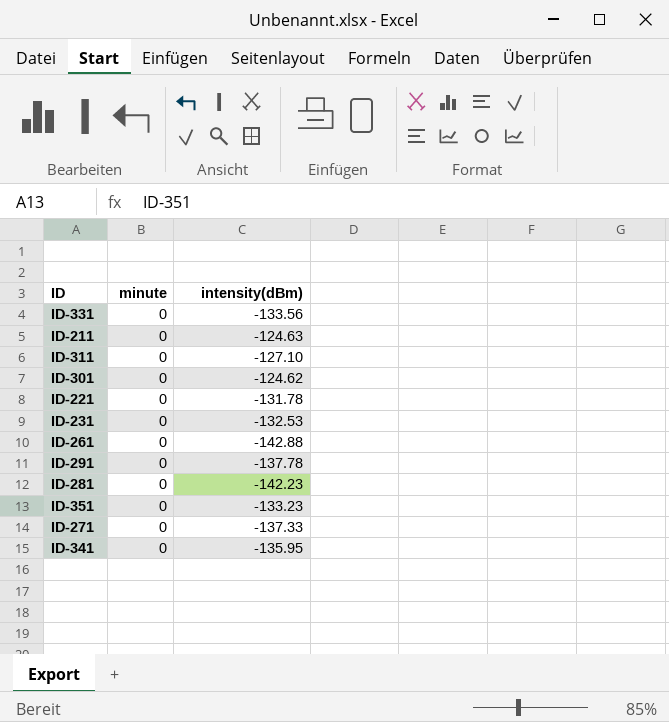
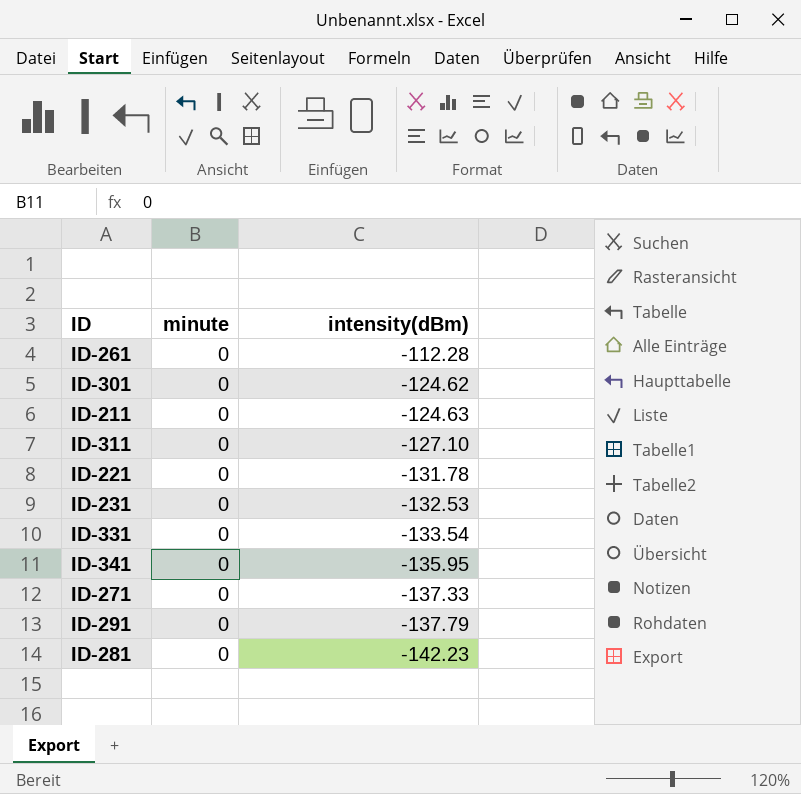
row order: none -> intensity(dBm) descending
row ID-351: 0 | -133.23 -> none
ID-261 | intensity(dBm): -142.88 -> -112.28
ID-331 | intensity(dBm): -133.56 -> -133.54
ID-291 | intensity(dBm): -137.78 -> -137.79

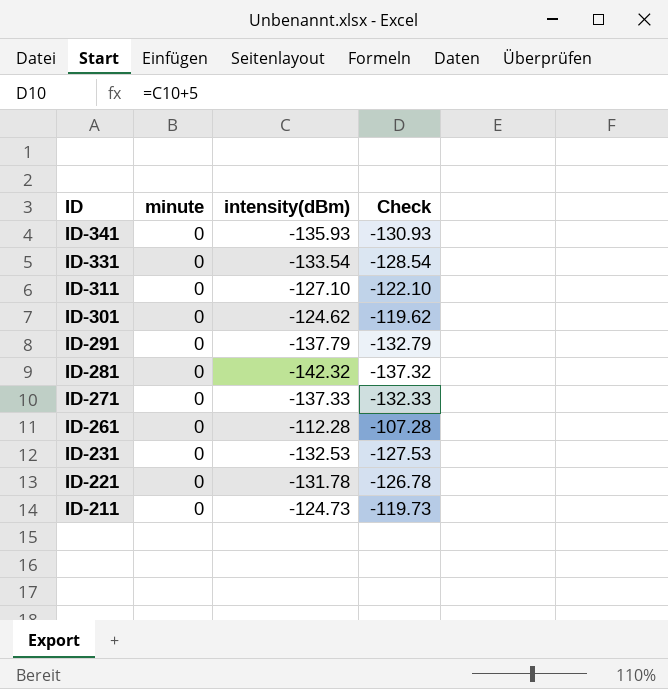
row order: intensity(dBm) descending -> ID descending
column Check | formula: none -> [intensity(dBm)] + 5
ID-341 | intensity(dBm): -135.95 -> -135.93
ID-281 | intensity(dBm): -142.23 -> -142.32
ID-211 | intensity(dBm): -124.63 -> -124.73

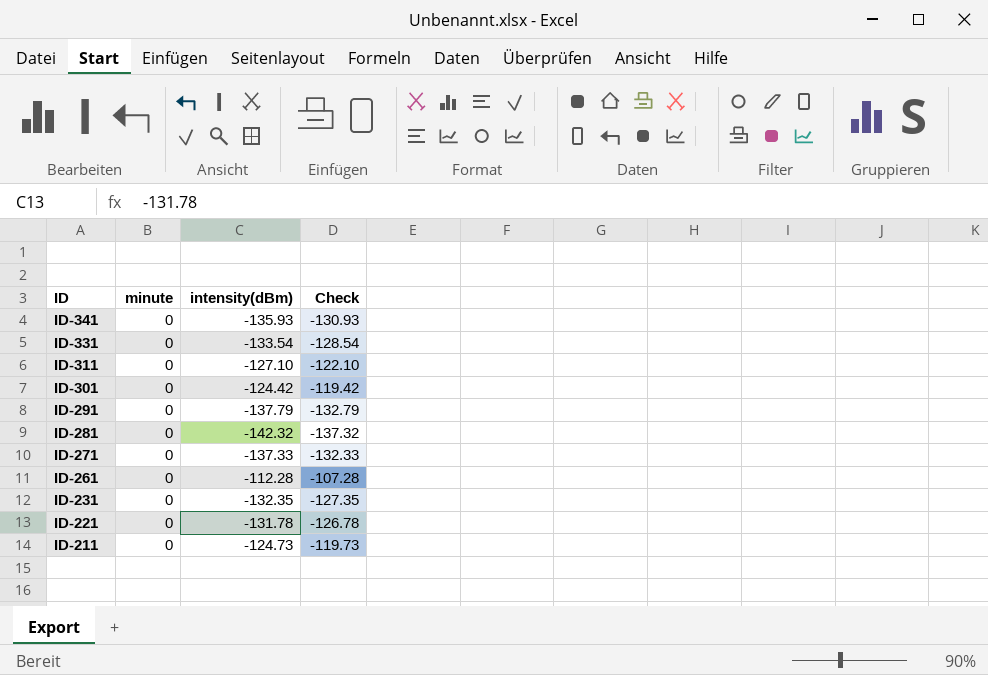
ID-301 | intensity(dBm): -124.62 -> -124.42
ID-301 | Check: -119.62 -> -119.42
ID-231 | intensity(dBm): -132.53 -> -132.35
ID-231 | Check: -127.53 -> -127.35

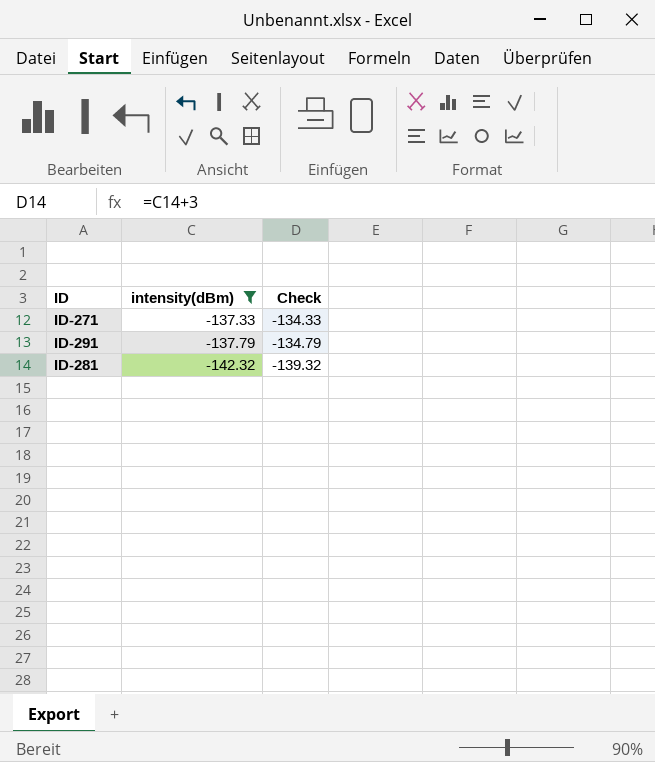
filter: none -> intensity(dBm) <= -137.33
row order: ID descending -> intensity(dBm) descending
column minute | position: 2 -> none
column Check | formula: [intensity(dBm)] + 5 -> [intensity(dBm)] + 3

